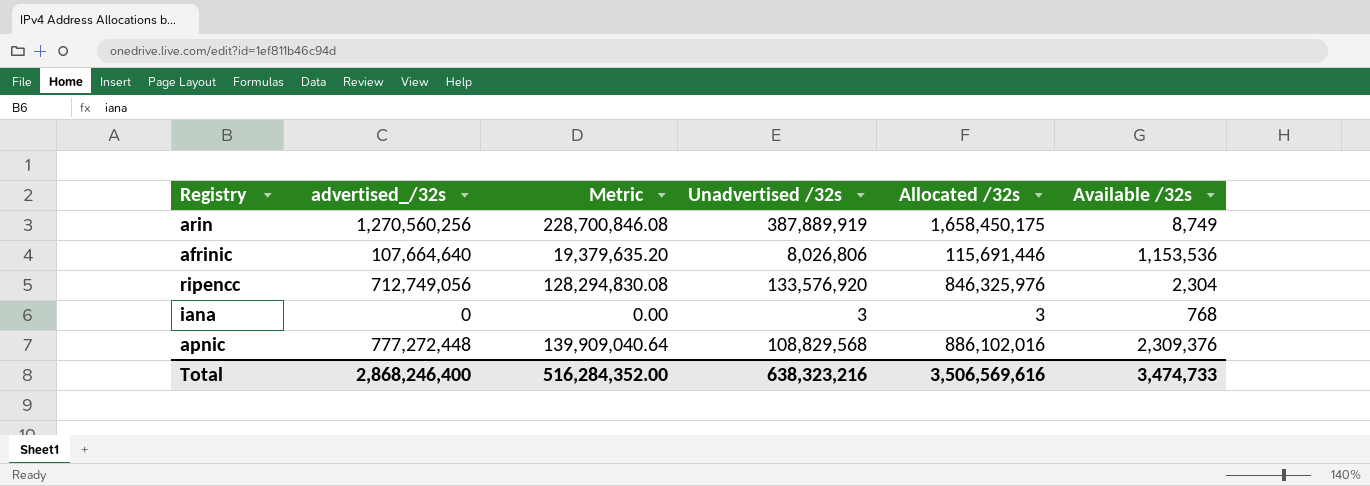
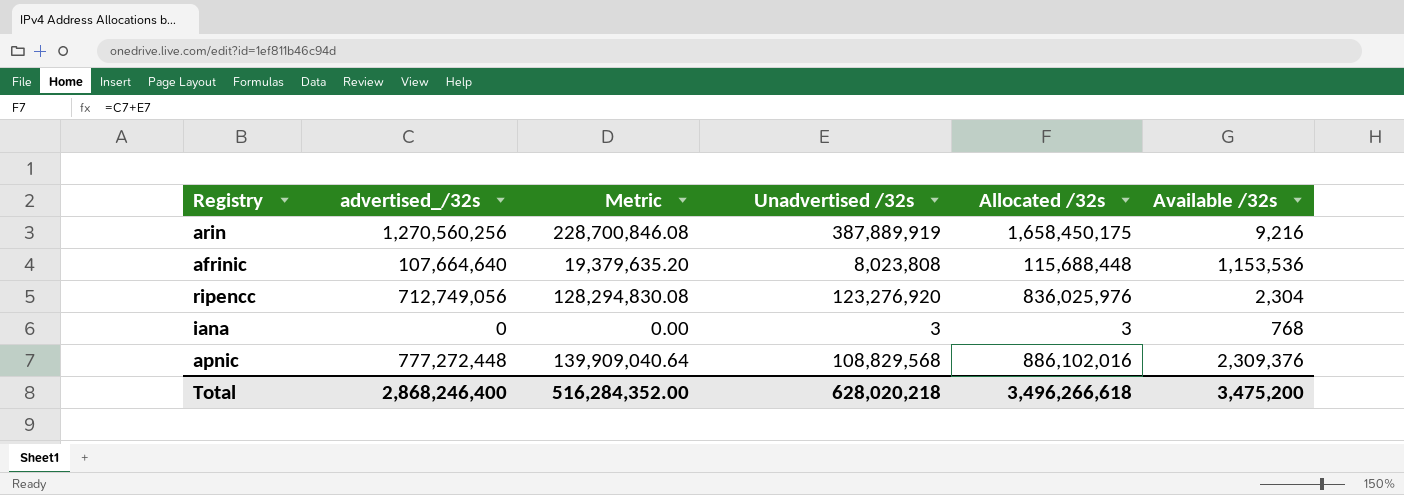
arin | Available /32s: 8,749 -> 9,216
afrinic | Unadvertised /32s: 8,026,806 -> 8,023,808
afrinic | Allocated /32s: 115,691,446 -> 115,688,448
ripencc | Unadvertised /32s: 133,576,920 -> 123,276,920
ripencc | Allocated /32s: 846,325,976 -> 836,025,976
Total | Unadvertised /32s: 638,323,216 -> 628,020,218
Total | Allocated /32s: 3,506,569,616 -> 3,496,266,618
Total | Available /32s: 3,474,733 -> 3,475,200

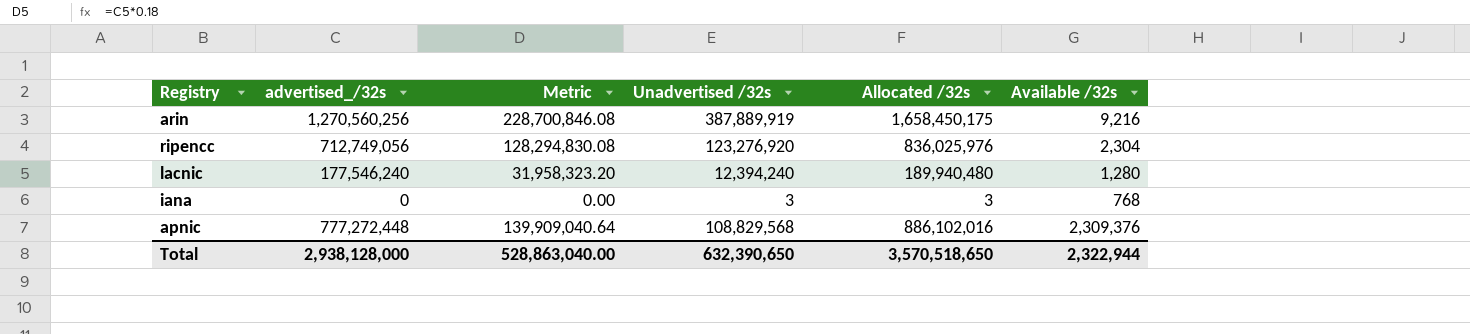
row afrinic: 107,664,640 | 19,379,635.20 | 8,023,808 | 115,688,448 | 1,153,536 -> none
row lacnic: none -> 177,546,240 | 31,958,323.20 | 12,394,240 | 189,940,480 | 1,280
Total | advertised_/32s: 2,868,246,400 -> 2,938,128,000
Total | Metric: 516,284,352.00 -> 528,863,040.00
Total | Unadvertised /32s: 628,020,218 -> 632,390,650
Total | Allocated /32s: 3,496,266,618 -> 3,570,518,650
Total | Available /32s: 3,475,200 -> 2,322,944

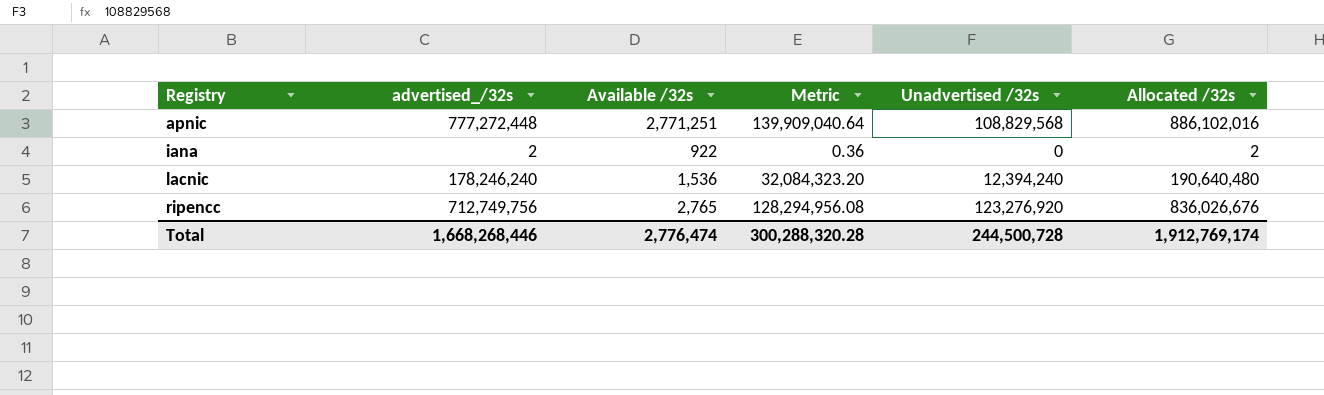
row order: none -> Registry ascending
column Available /32s | position: 6 -> 3
row arin: 1,270,560,256 | 228,700,846.08 | 387,889,919 | 1,658,450,175 | 9,216 -> none
apnic | Available /32s: 2,309,376 -> 2,771,251
iana | advertised_/32s: 0 -> 2
iana | Available /32s: 768 -> 922
iana | Metric: 0.00 -> 0.36
iana | Unadvertised /32s: 3 -> 0
iana | Allocated /32s: 3 -> 2
lacnic | advertised_/32s: 177,546,240 -> 178,246,240
lacnic | Available /32s: 1,280 -> 1,536
lacnic | Metric: 31,958,323.20 -> 32,084,323.20
lacnic | Allocated /32s: 189,940,480 -> 190,640,480
ripencc | advertised_/32s: 712,749,056 -> 712,749,756
ripencc | Available /32s: 2,304 -> 2,765
ripencc | Metric: 128,294,830.08 -> 128,294,956.08
ripencc | Allocated /32s: 836,025,976 -> 836,026,676
Total | advertised_/32s: 2,938,128,000 -> 1,668,268,446
Total | Available /32s: 2,322,944 -> 2,776,474
Total | Metric: 528,863,040.00 -> 300,288,320.28
Total | Unadvertised /32s: 632,390,650 -> 244,500,728
Total | Allocated /32s: 3,570,518,650 -> 1,912,769,174

